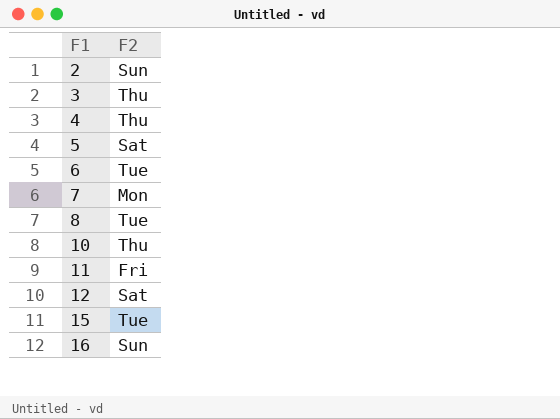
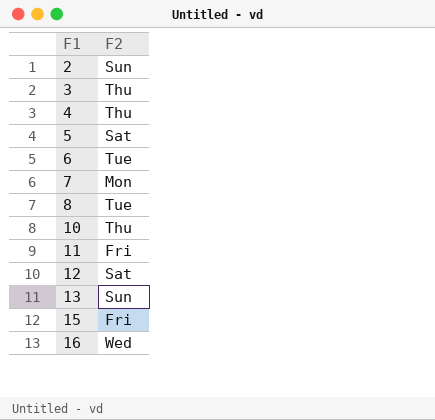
row 13: none -> Sun
15 | F2: Tue -> Fri
16 | F2: Sun -> Wed

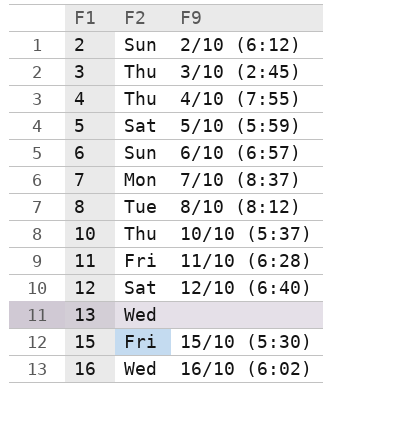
column F9 | position: none -> 3
6 | F2: Tue -> Sun
13 | F2: Sun -> Wed

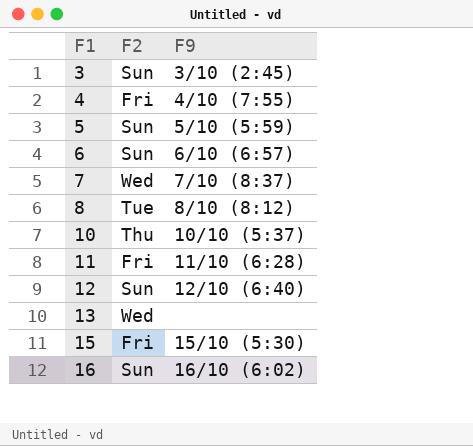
row 2: Sun | 2/10 (6:12) -> none
3 | F2: Thu -> Sun
4 | F2: Thu -> Fri
5 | F2: Sat -> Sun
7 | F2: Mon -> Wed
12 | F2: Sat -> Sun
16 | F2: Wed -> Sun

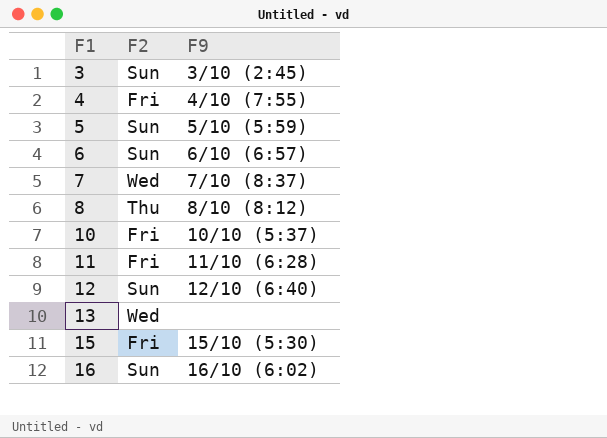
8 | F2: Tue -> Thu
10 | F2: Thu -> Fri

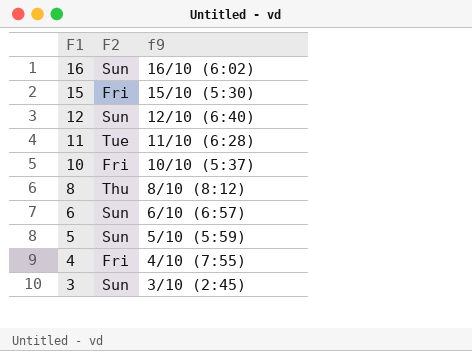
row order: F1 ascending -> F1 descending
column name: F9 -> f9
row 7: Wed | 7/10 (8:37) -> none
row 13: Wed | none -> none
11 | F2: Fri -> Tue

